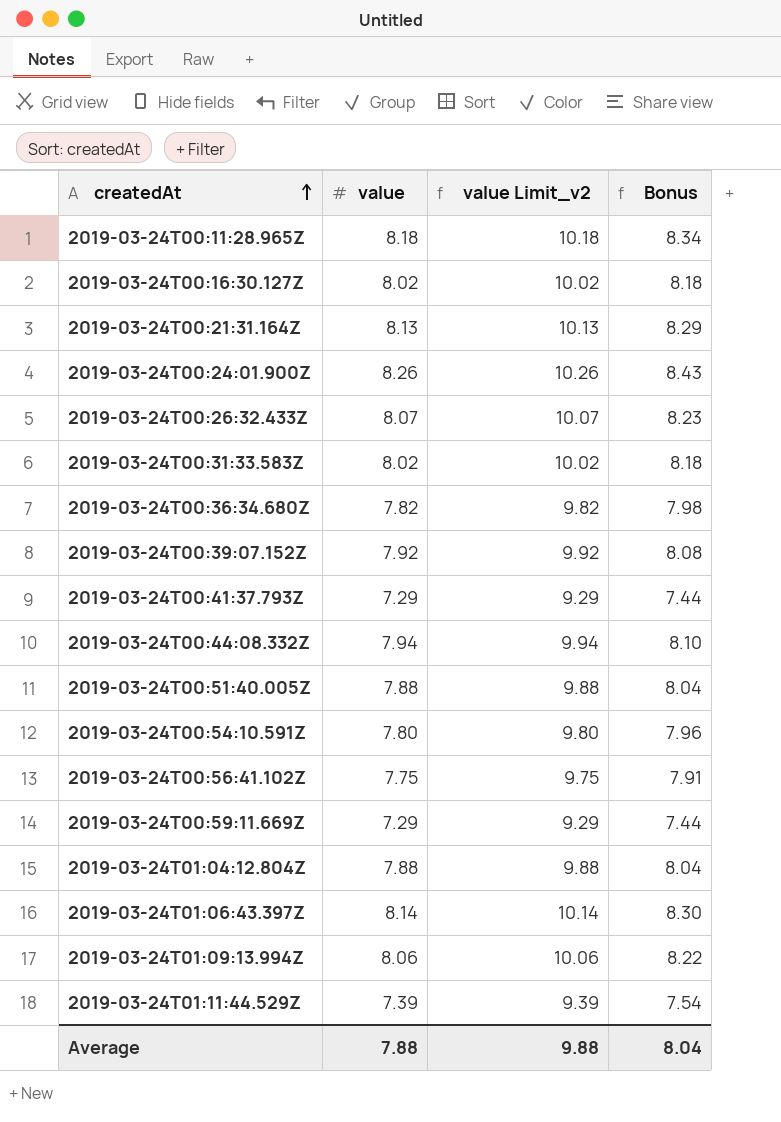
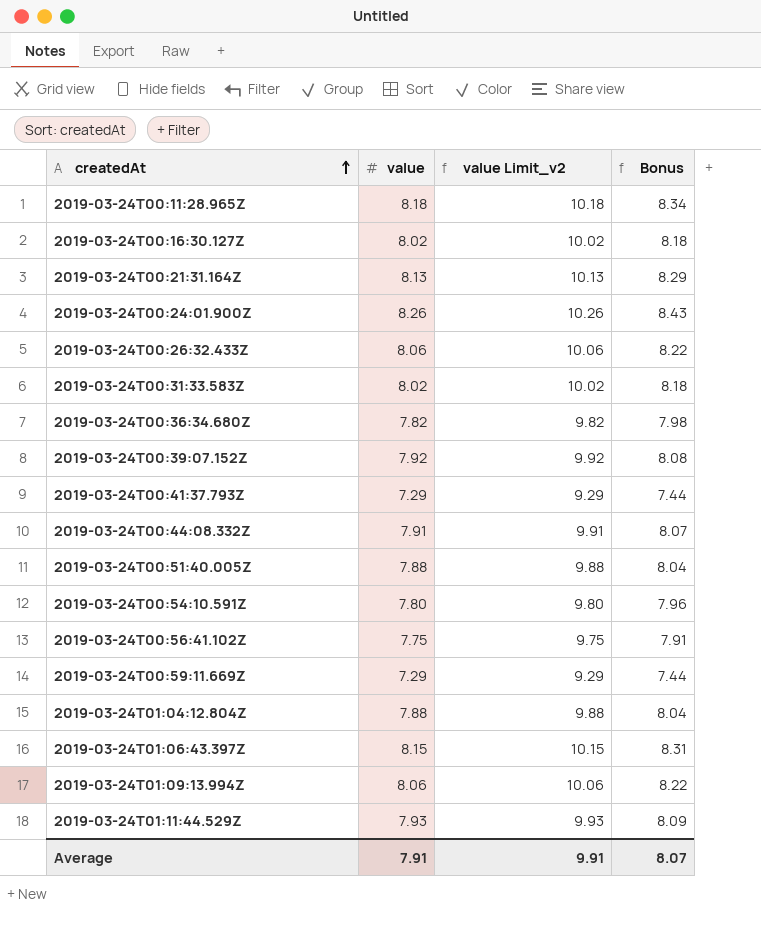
2019-03-24T00:26:32.433Z | value: 8.07 -> 8.06
2019-03-24T00:26:32.433Z | value Limit_v2: 10.07 -> 10.06
2019-03-24T00:26:32.433Z | Bonus: 8.23 -> 8.22
2019-03-24T00:44:08.332Z | value: 7.94 -> 7.91
2019-03-24T00:44:08.332Z | value Limit_v2: 9.94 -> 9.91
2019-03-24T00:44:08.332Z | Bonus: 8.10 -> 8.07
2019-03-24T01:06:43.397Z | value: 8.14 -> 8.15
2019-03-24T01:06:43.397Z | value Limit_v2: 10.14 -> 10.15
2019-03-24T01:06:43.397Z | Bonus: 8.30 -> 8.31
2019-03-24T01:11:44.529Z | value: 7.39 -> 7.93
2019-03-24T01:11:44.529Z | value Limit_v2: 9.39 -> 9.93
2019-03-24T01:11:44.529Z | Bonus: 7.54 -> 8.09
Average | value: 7.88 -> 7.91
Average | value Limit_v2: 9.88 -> 9.91
Average | Bonus: 8.04 -> 8.07

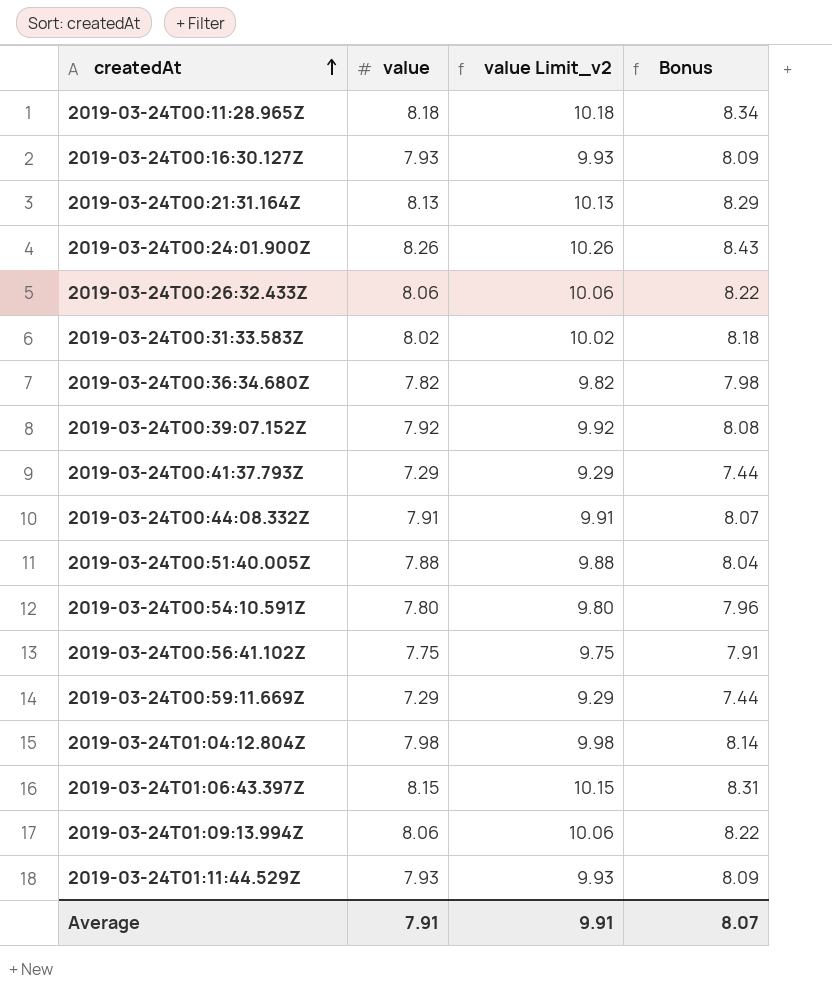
2019-03-24T00:16:30.127Z | value: 8.02 -> 7.93
2019-03-24T00:16:30.127Z | value Limit_v2: 10.02 -> 9.93
2019-03-24T00:16:30.127Z | Bonus: 8.18 -> 8.09
2019-03-24T01:04:12.804Z | value: 7.88 -> 7.98
2019-03-24T01:04:12.804Z | value Limit_v2: 9.88 -> 9.98
2019-03-24T01:04:12.804Z | Bonus: 8.04 -> 8.14

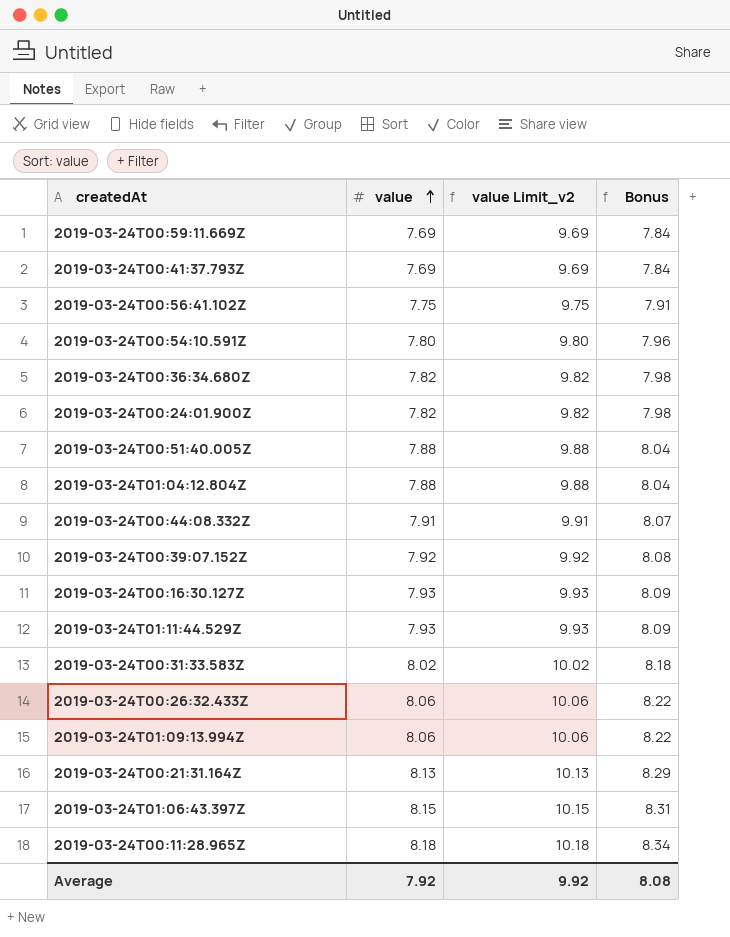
row order: createdAt ascending -> value ascending
2019-03-24T00:59:11.669Z | value: 7.29 -> 7.69
2019-03-24T00:59:11.669Z | value Limit_v2: 9.29 -> 9.69
2019-03-24T00:59:11.669Z | Bonus: 7.44 -> 7.84
2019-03-24T00:41:37.793Z | value: 7.29 -> 7.69
2019-03-24T00:41:37.793Z | value Limit_v2: 9.29 -> 9.69
2019-03-24T00:41:37.793Z | Bonus: 7.44 -> 7.84
2019-03-24T00:24:01.900Z | value: 8.26 -> 7.82
2019-03-24T00:24:01.900Z | value Limit_v2: 10.26 -> 9.82
2019-03-24T00:24:01.900Z | Bonus: 8.43 -> 7.98
2019-03-24T01:04:12.804Z | value: 7.98 -> 7.88
2019-03-24T01:04:12.804Z | value Limit_v2: 9.98 -> 9.88
2019-03-24T01:04:12.804Z | Bonus: 8.14 -> 8.04
Average | value: 7.91 -> 7.92
Average | value Limit_v2: 9.91 -> 9.92
Average | Bonus: 8.07 -> 8.08

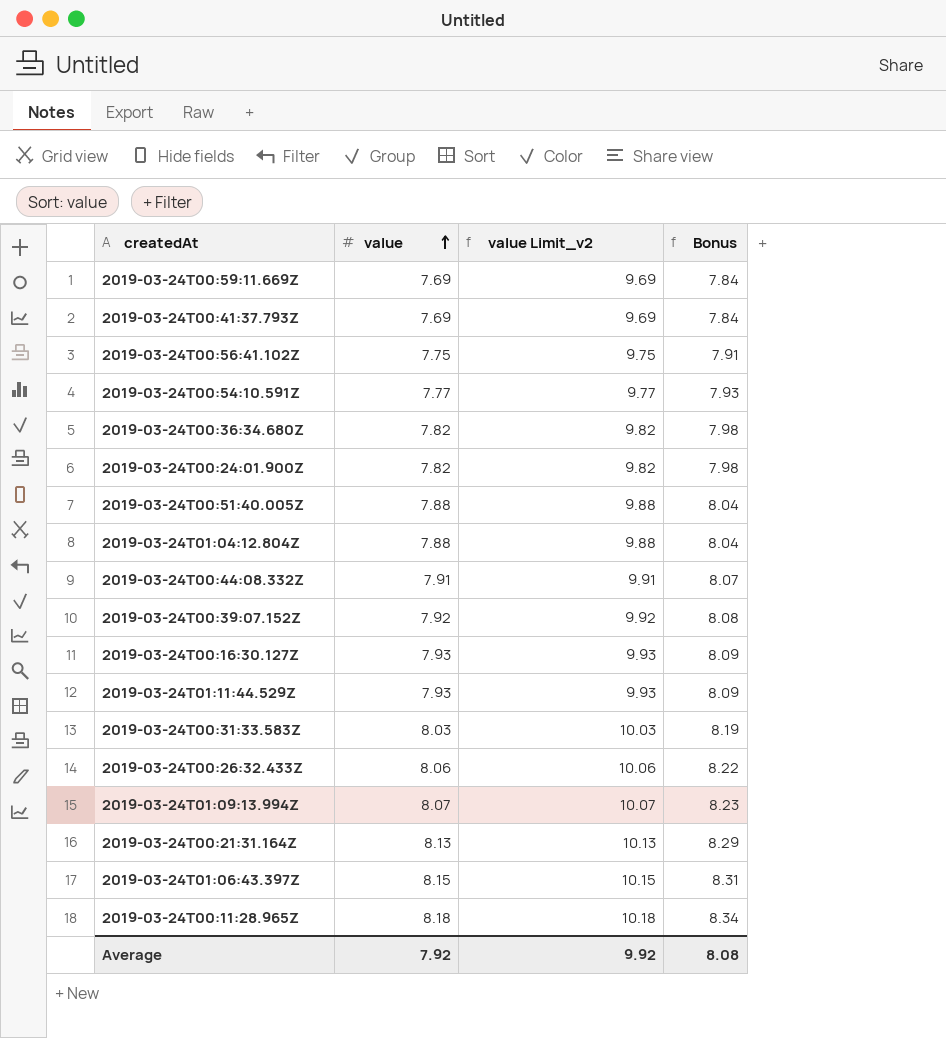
2019-03-24T00:54:10.591Z | value: 7.80 -> 7.77
2019-03-24T00:54:10.591Z | value Limit_v2: 9.80 -> 9.77
2019-03-24T00:54:10.591Z | Bonus: 7.96 -> 7.93
2019-03-24T00:31:33.583Z | value: 8.02 -> 8.03
2019-03-24T00:31:33.583Z | value Limit_v2: 10.02 -> 10.03
2019-03-24T00:31:33.583Z | Bonus: 8.18 -> 8.19
2019-03-24T01:09:13.994Z | value: 8.06 -> 8.07
2019-03-24T01:09:13.994Z | value Limit_v2: 10.06 -> 10.07
2019-03-24T01:09:13.994Z | Bonus: 8.22 -> 8.23

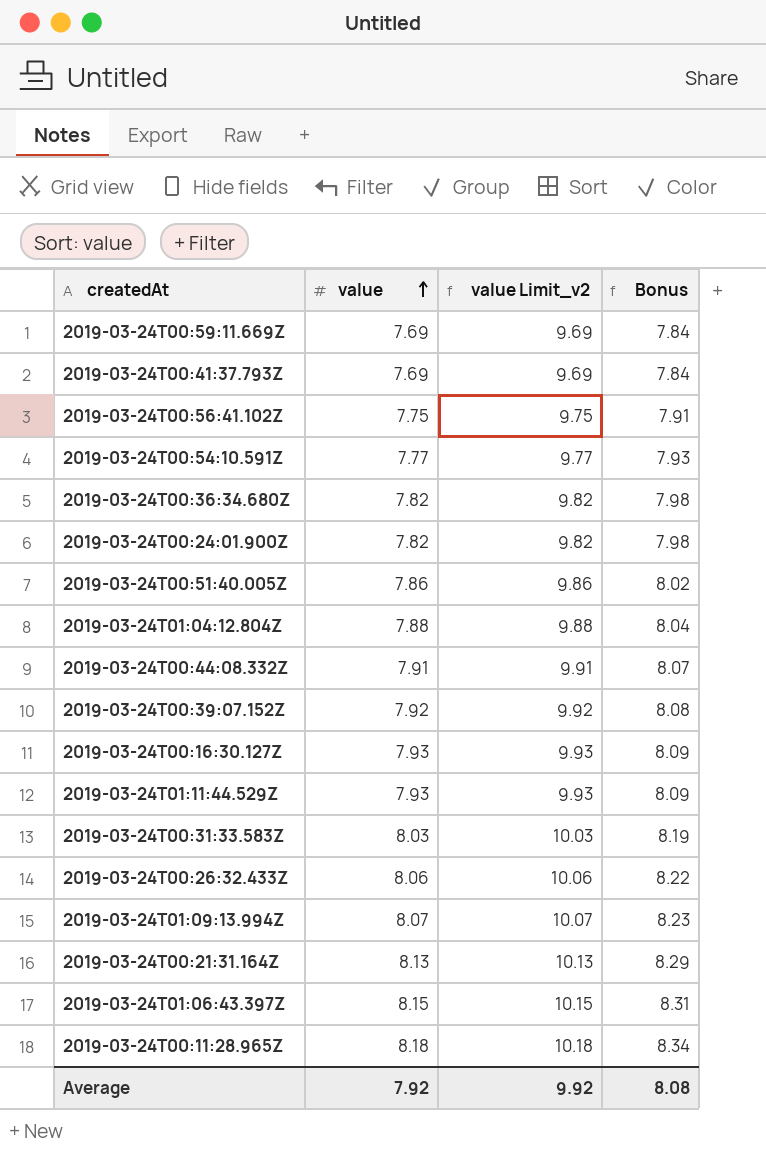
2019-03-24T00:51:40.005Z | value: 7.88 -> 7.86
2019-03-24T00:51:40.005Z | value Limit_v2: 9.88 -> 9.86
2019-03-24T00:51:40.005Z | Bonus: 8.04 -> 8.02

